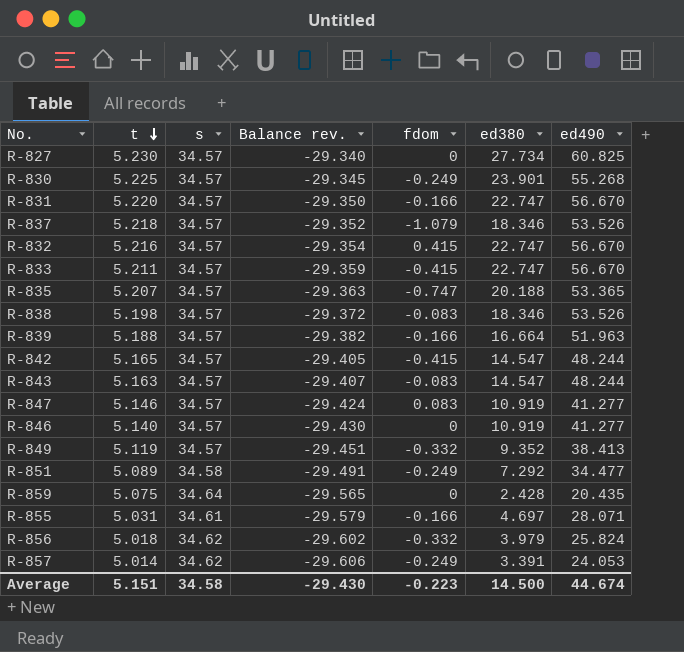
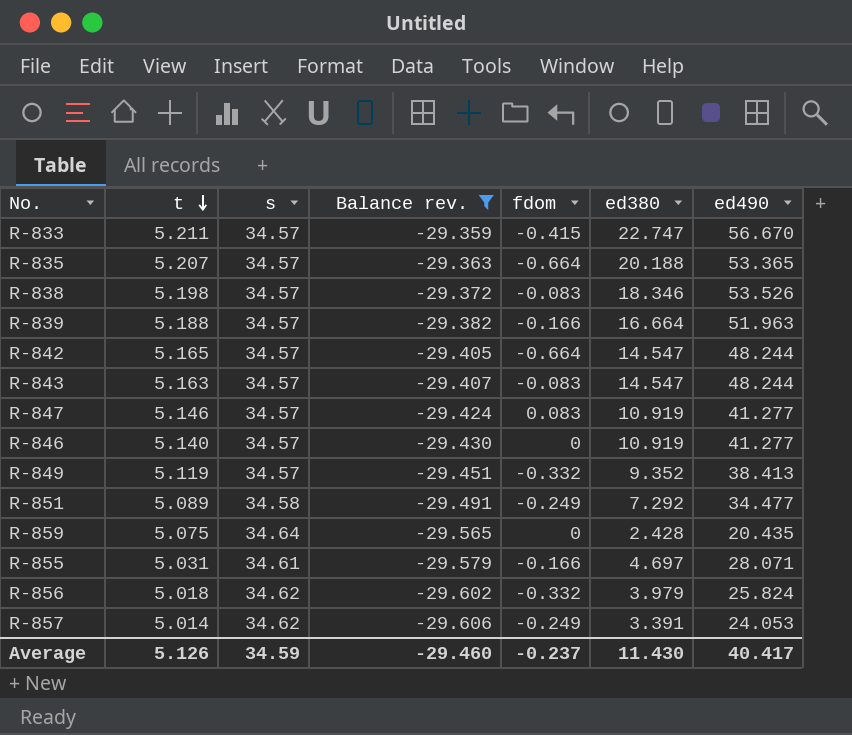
filter: none -> Balance rev. <= -29.359
R-835 | fdom: -0.747 -> -0.664
R-842 | fdom: -0.415 -> -0.664
Average | t: 5.151 -> 5.126
Average | s: 34.58 -> 34.59
Average | Balance rev.: -29.430 -> -29.460
Average | fdom: -0.223 -> -0.237
Average | ed380: 14.500 -> 11.430
Average | ed490: 44.674 -> 40.417

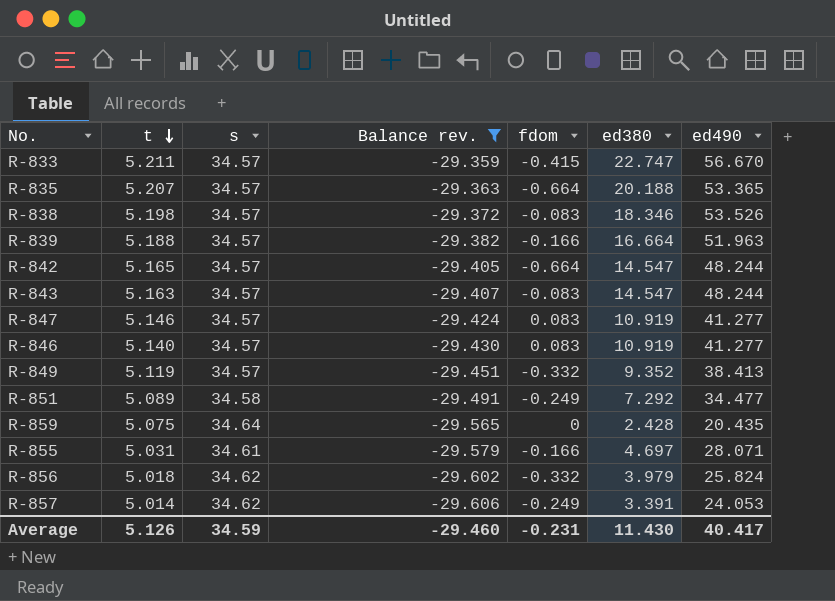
R-846 | fdom: 0 -> 0.083
Average | fdom: -0.237 -> -0.231

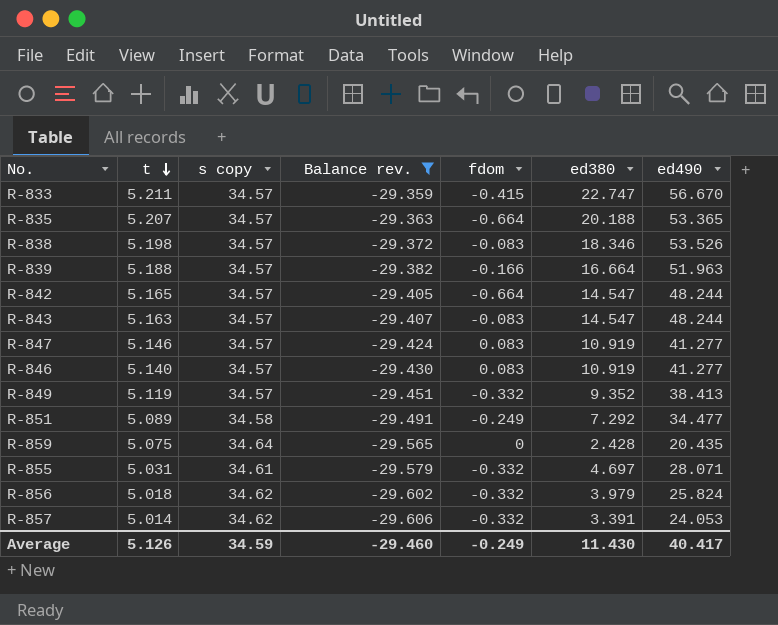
column name: s -> s copy
R-855 | fdom: -0.166 -> -0.332
R-857 | fdom: -0.249 -> -0.332
Average | fdom: -0.231 -> -0.249

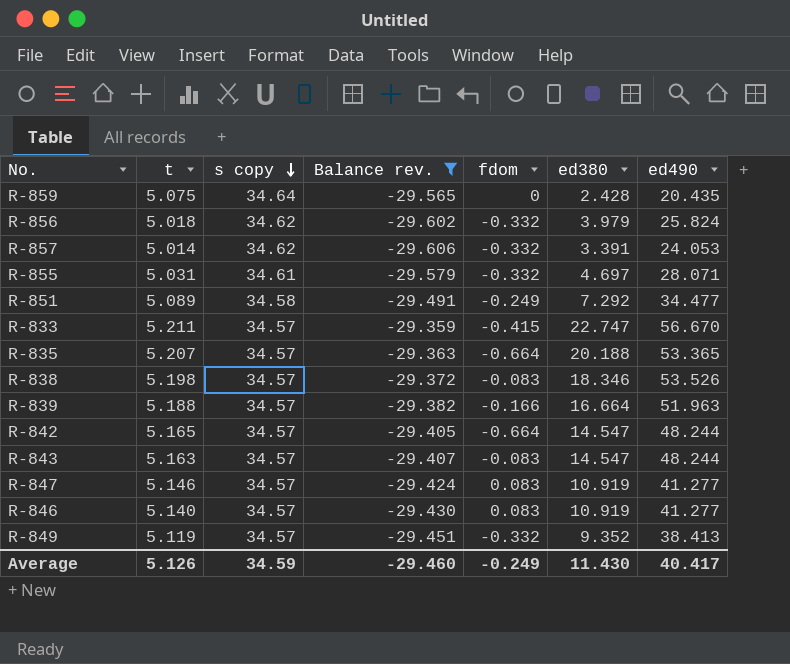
row order: t descending -> s copy descending

